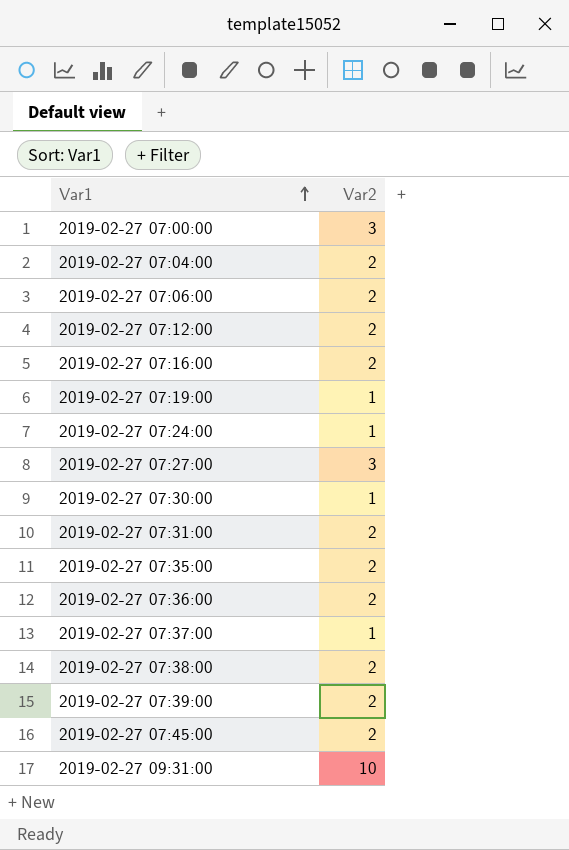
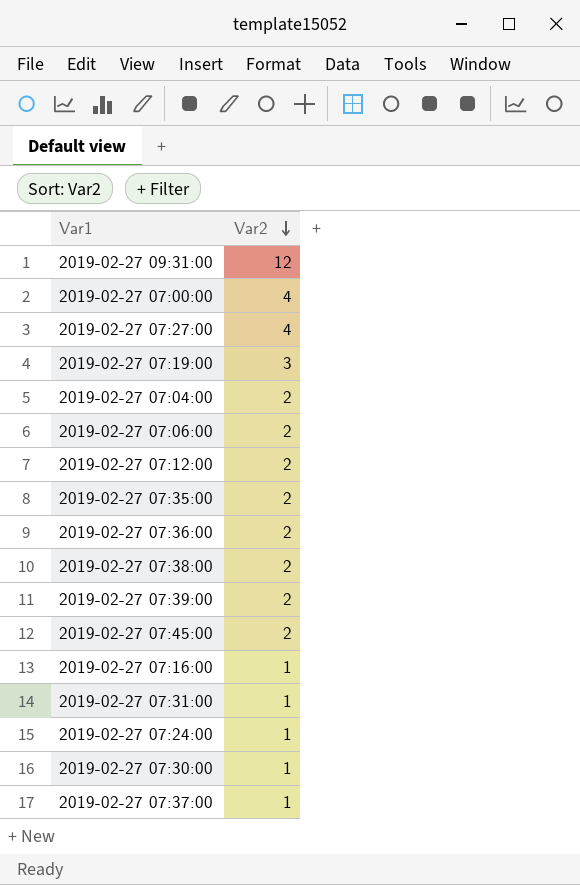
row order: Var1 ascending -> Var2 descending
2019-02-27 09:31:00 | Var2: 10 -> 12
2019-02-27 07:00:00 | Var2: 3 -> 4
2019-02-27 07:27:00 | Var2: 3 -> 4
2019-02-27 07:19:00 | Var2: 1 -> 3
2019-02-27 07:16:00 | Var2: 2 -> 1
2019-02-27 07:31:00 | Var2: 2 -> 1

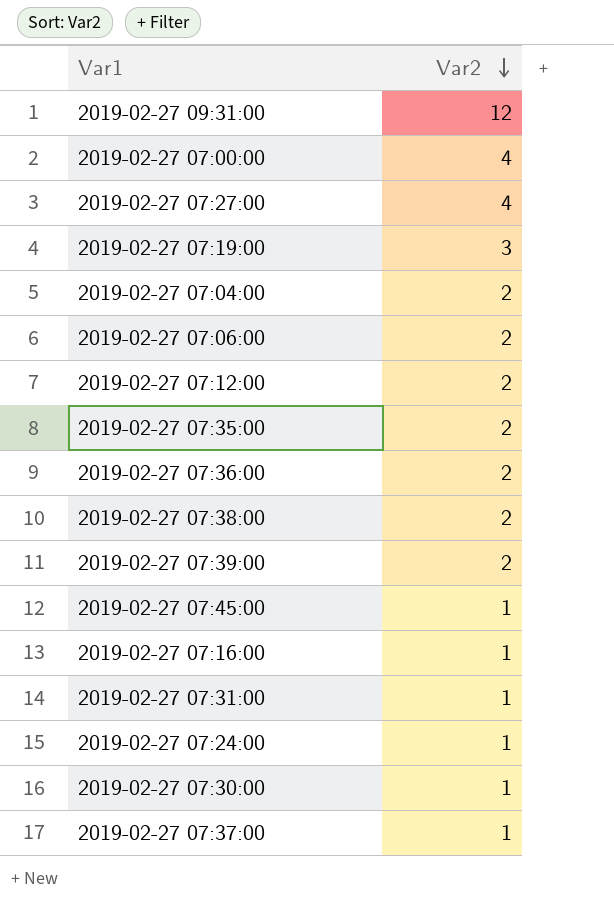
2019-02-27 07:45:00 | Var2: 2 -> 1

